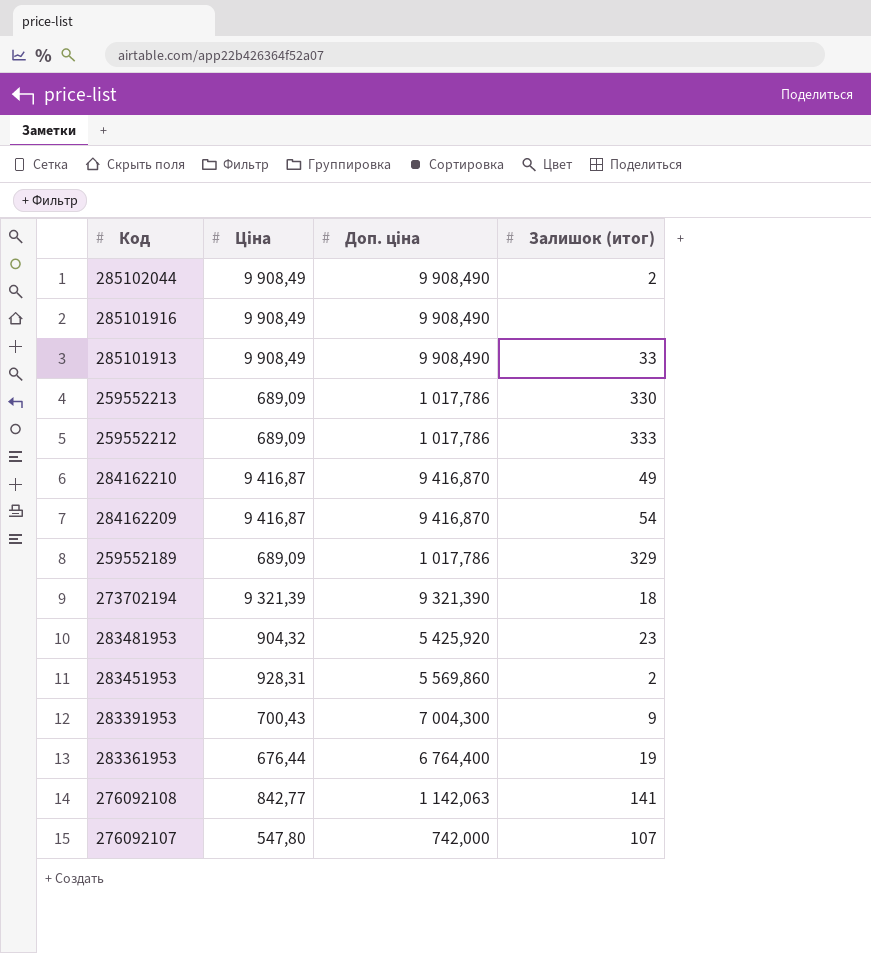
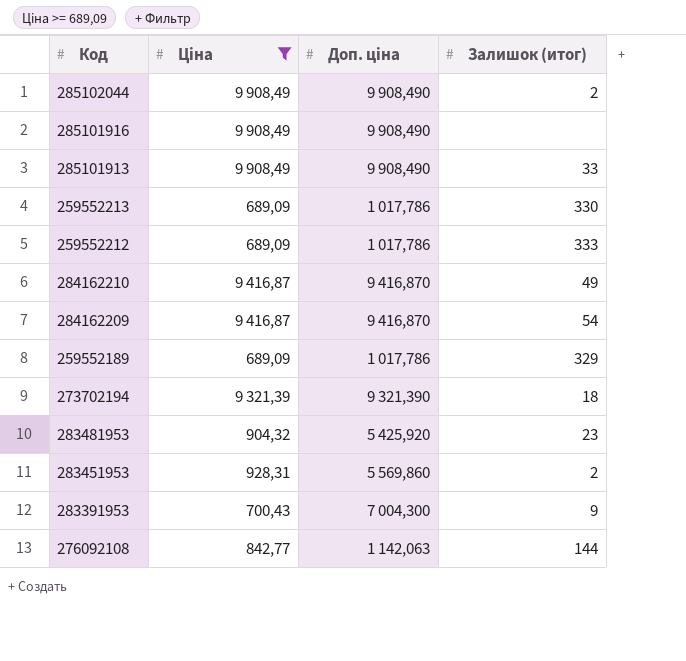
filter: none -> Ціна >= 689,09
276092108 | Залишок (итог): 141 -> 144

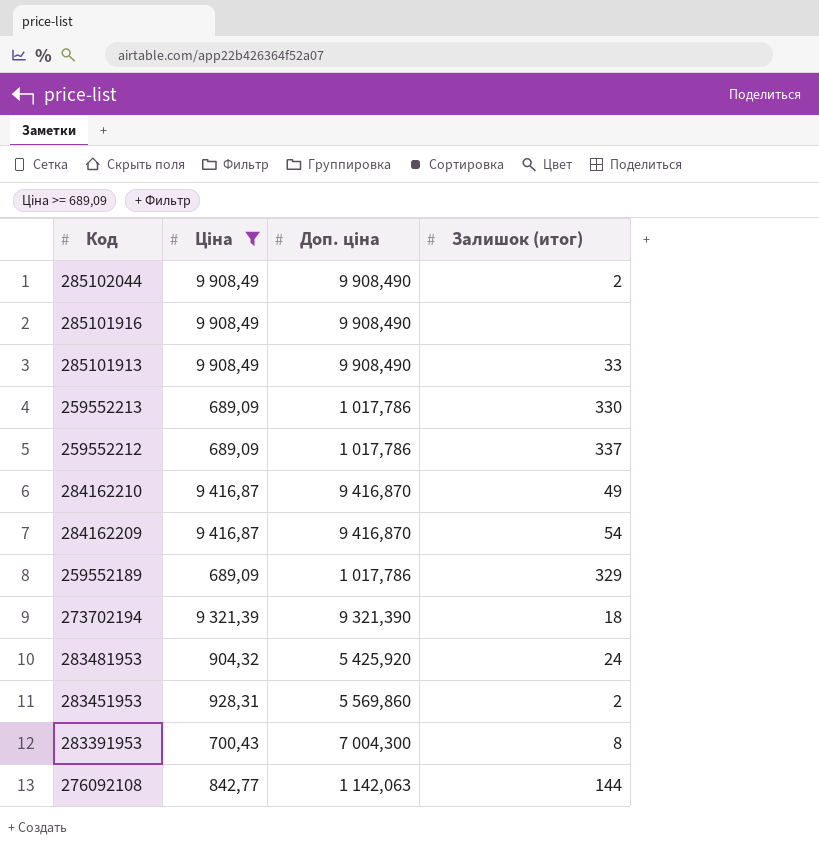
259552212 | Залишок (итог): 333 -> 337
283481953 | Залишок (итог): 23 -> 24
283391953 | Залишок (итог): 9 -> 8

